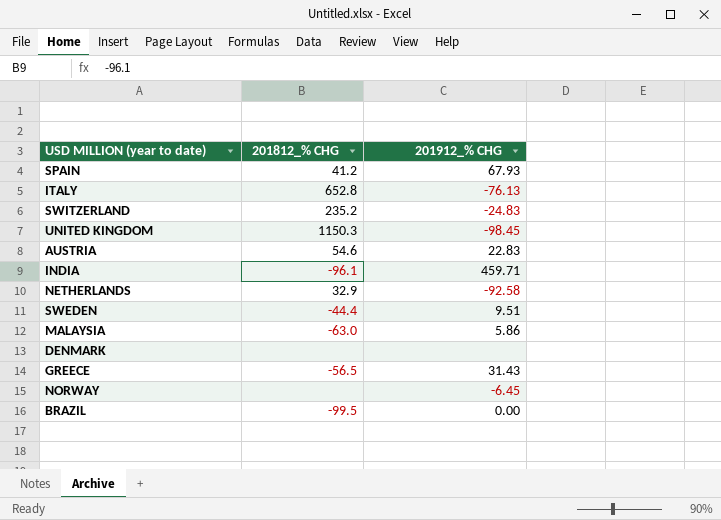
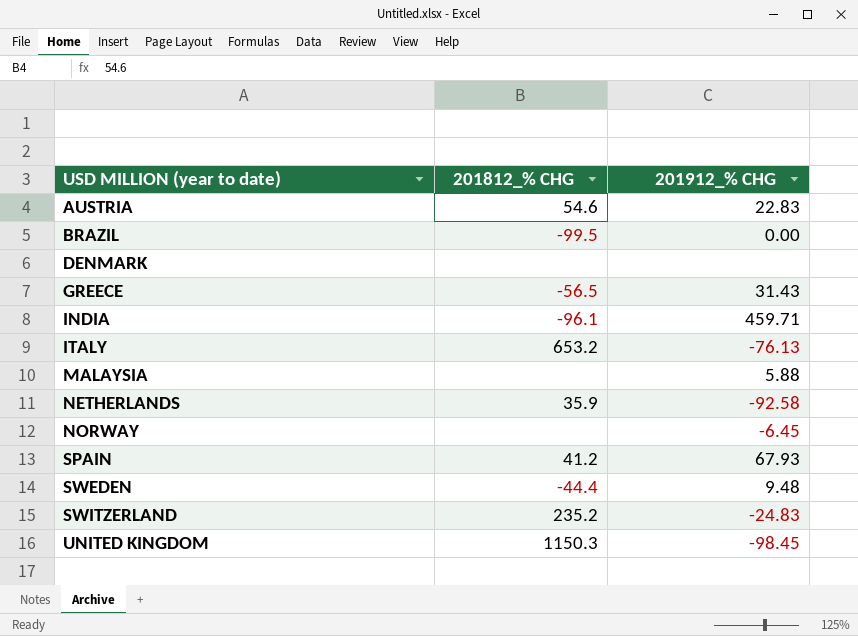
row order: none -> USD MILLION (year to date) ascending
ITALY | 201812_% CHG: 652.8 -> 653.2
MALAYSIA | 201812_% CHG: -63.0 -> none
MALAYSIA | 201912_% CHG: 5.86 -> 5.88
NETHERLANDS | 201812_% CHG: 32.9 -> 35.9
SWEDEN | 201912_% CHG: 9.51 -> 9.48

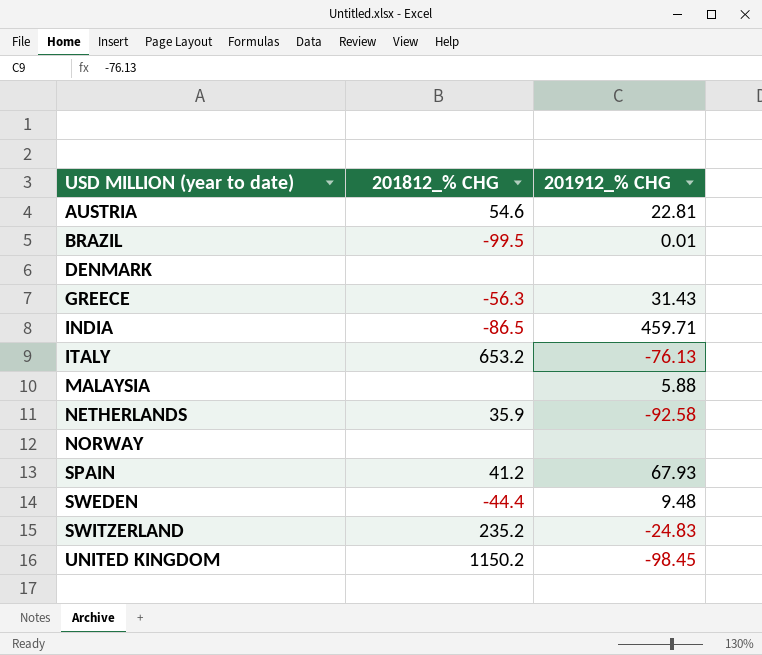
AUSTRIA | 201912_% CHG: 22.83 -> 22.81
BRAZIL | 201912_% CHG: 0.00 -> 0.01
GREECE | 201812_% CHG: -56.5 -> -56.3
INDIA | 201812_% CHG: -96.1 -> -86.5
NORWAY | 201912_% CHG: -6.45 -> none
UNITED KINGDOM | 201812_% CHG: 1150.3 -> 1150.2

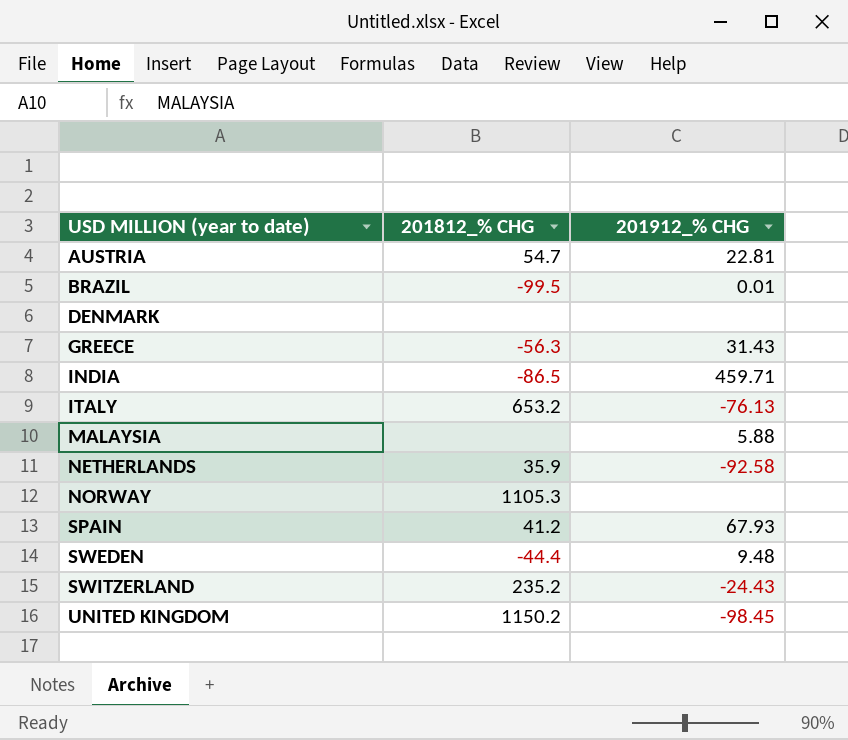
AUSTRIA | 201812_% CHG: 54.6 -> 54.7
NORWAY | 201812_% CHG: none -> 1105.3
SWITZERLAND | 201912_% CHG: -24.83 -> -24.43

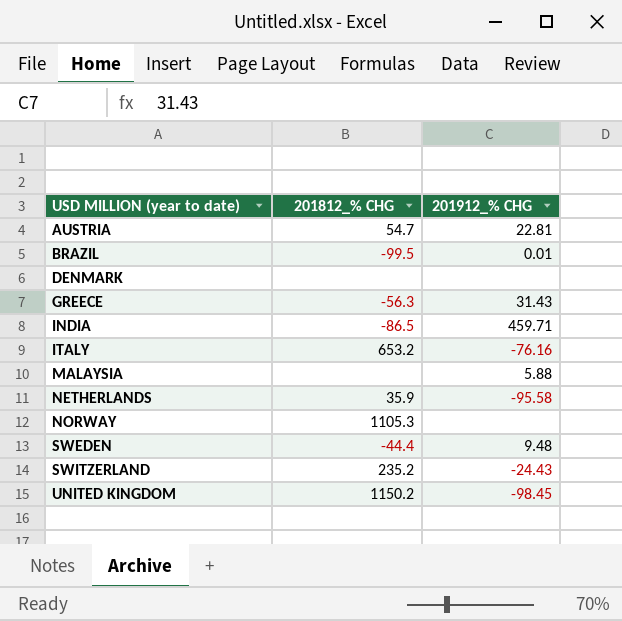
row SPAIN: 41.2 | 67.93 -> none
ITALY | 201912_% CHG: -76.13 -> -76.16
NETHERLANDS | 201912_% CHG: -92.58 -> -95.58

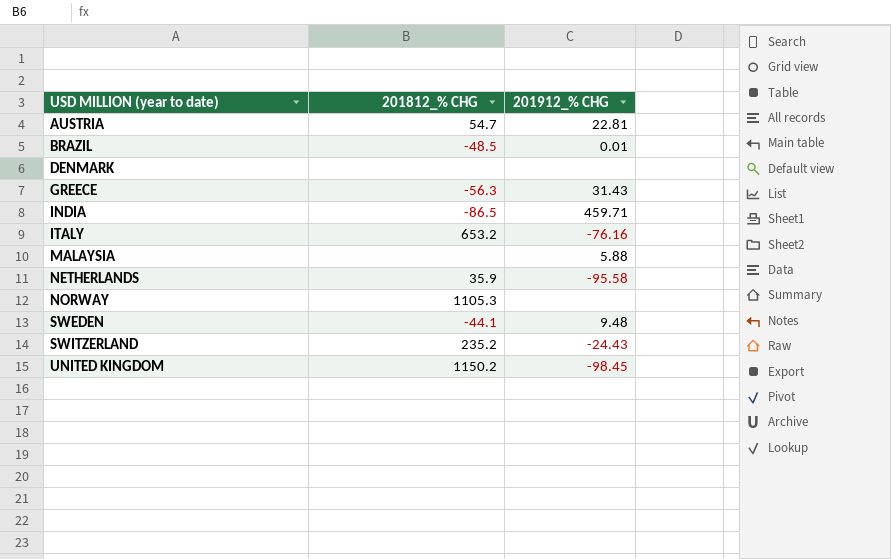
BRAZIL | 201812_% CHG: -99.5 -> -48.5
SWEDEN | 201812_% CHG: -44.4 -> -44.1

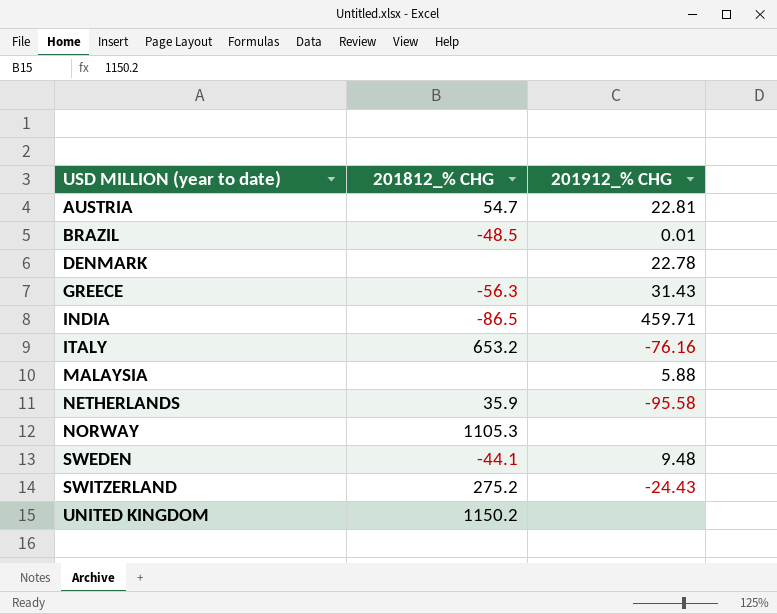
DENMARK | 201912_% CHG: none -> 22.78
SWITZERLAND | 201812_% CHG: 235.2 -> 275.2
UNITED KINGDOM | 201912_% CHG: -98.45 -> none

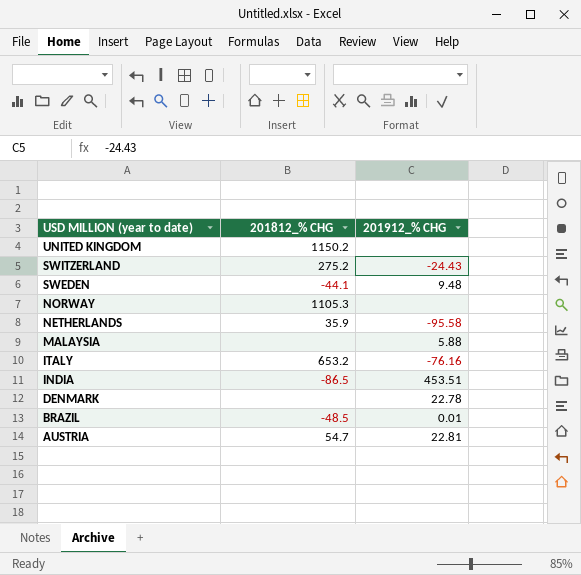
row order: USD MILLION (year to date) ascending -> USD MILLION (year to date) descending
row GREECE: -56.3 | 31.43 -> none
INDIA | 201912_% CHG: 459.71 -> 453.51

